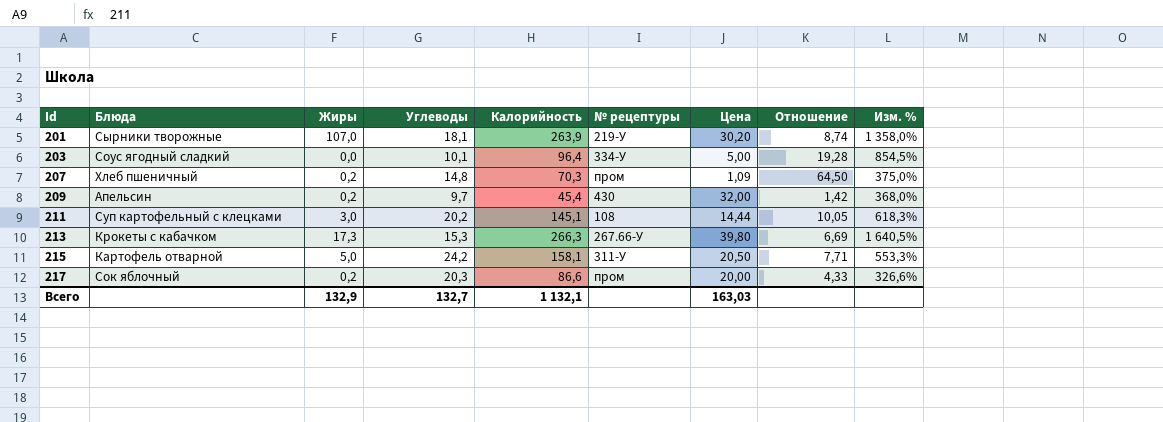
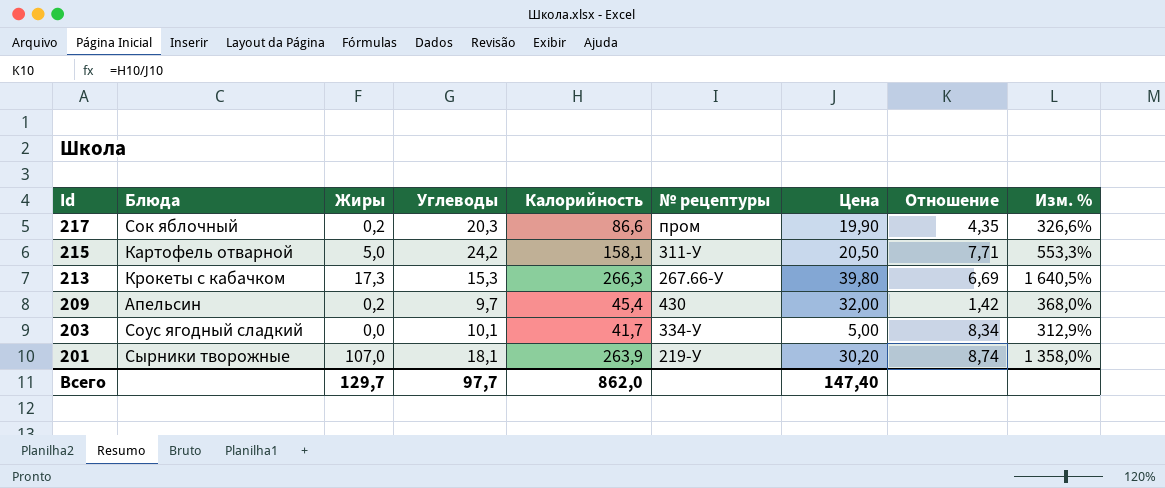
row order: Id ascending -> Id descending
row 207: Хлеб пшеничный | 0,2 | 14,8 | 70,3 | пром | 1,09 | 64,50 | 375,0% -> none
row 211: Суп картофельный с клецками | 3,0 | 20,2 | 145,1 | 108 | 14,44 | 10,05 | 618,3% -> none
217 | Цена: 20,00 -> 19,90
217 | Отношение: 4,33 -> 4,35
203 | Калорийность: 96,4 -> 41,7
203 | Отношение: 19,28 -> 8,34
203 | Изм. %: 854,5% -> 312,9%
Всего | Жиры: 132,9 -> 129,7
Всего | Углеводы: 132,7 -> 97,7
Всего | Калорийность: 1 132,1 -> 862,0
Всего | Цена: 163,03 -> 147,40

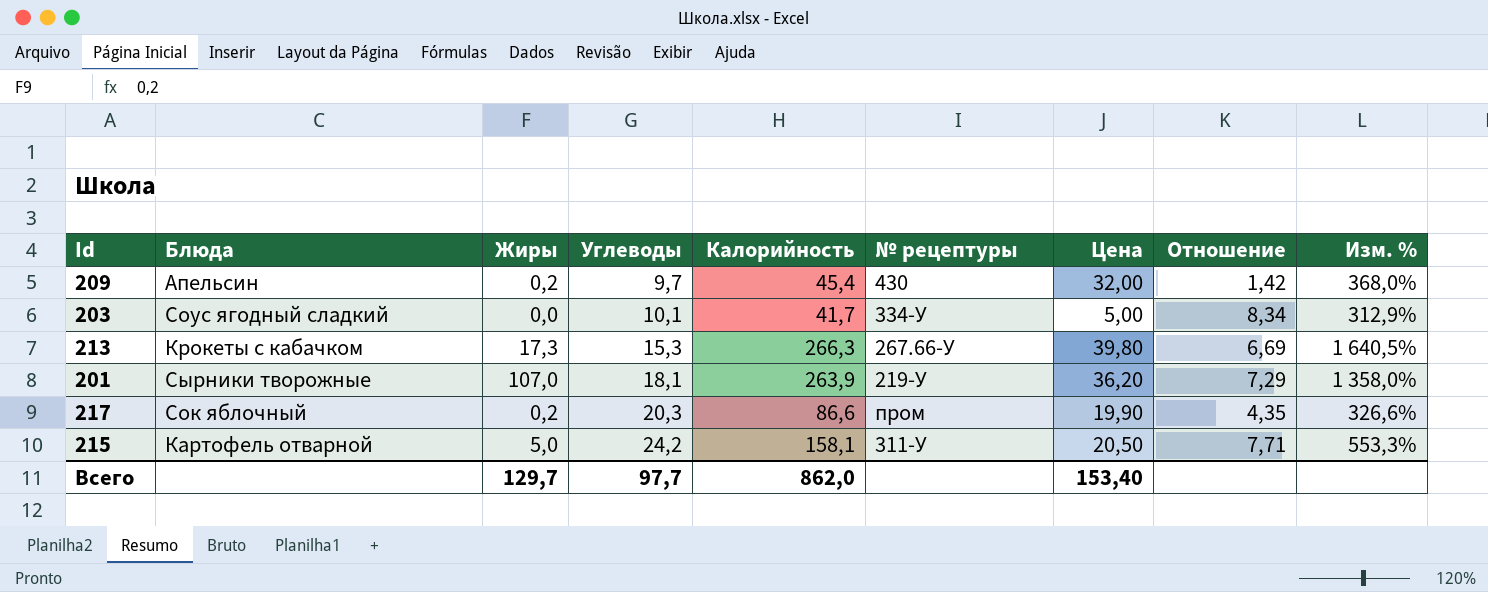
row order: Id descending -> Углеводы ascending
201 | Цена: 30,20 -> 36,20
201 | Отношение: 8,74 -> 7,29
Всего | Цена: 147,40 -> 153,40

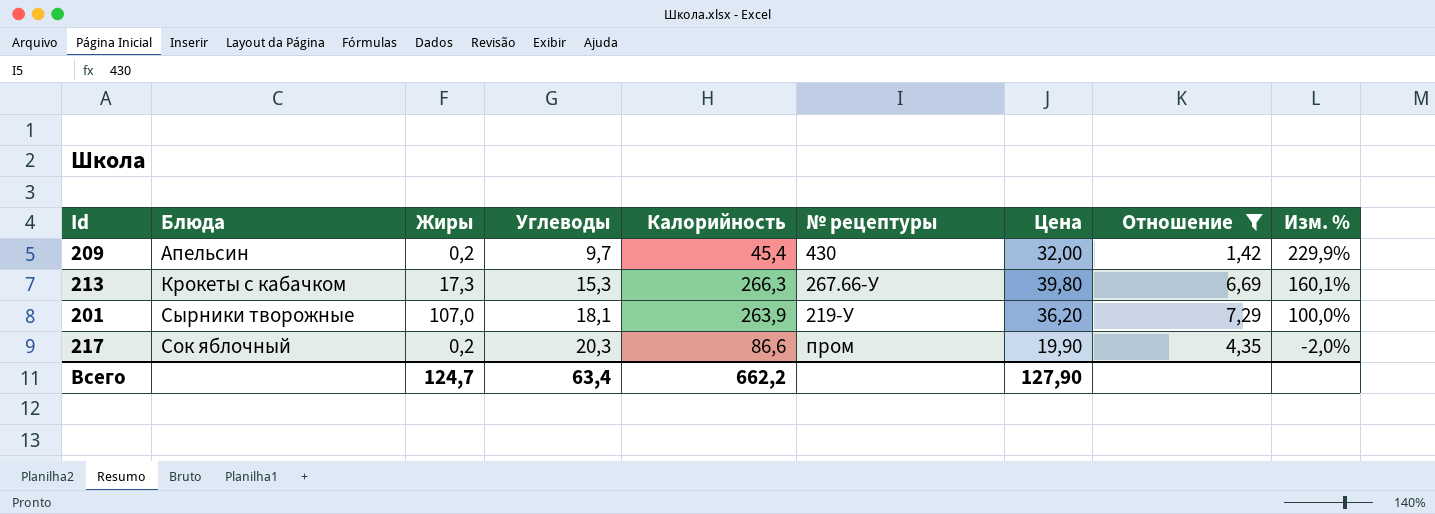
filter: none -> Отношение <= 7,29
column Изм. % | formula: ([Калорийность] - [Углеводы]) / [Углеводы] -> ([Цена] - [Углеводы]) / [Углеводы]
Всего | Жиры: 129,7 -> 124,7
Всего | Углеводы: 97,7 -> 63,4
Всего | Калорийность: 862,0 -> 662,2
Всего | Цена: 153,40 -> 127,90

